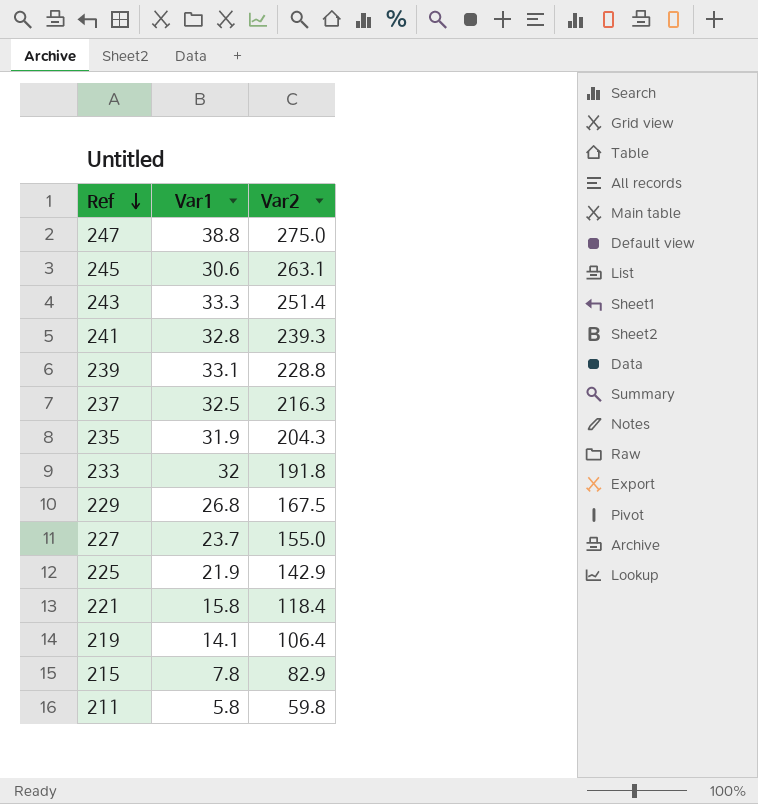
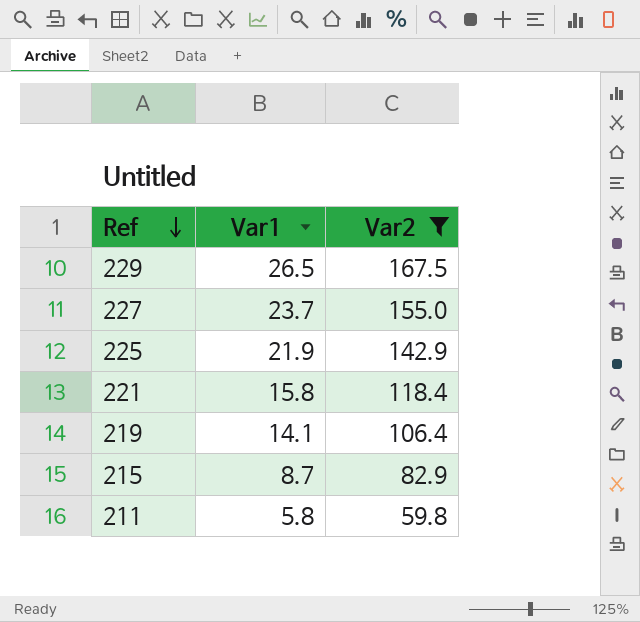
filter: none -> Var2 <= 167.5
229 | Var1: 26.8 -> 26.5
215 | Var1: 7.8 -> 8.7

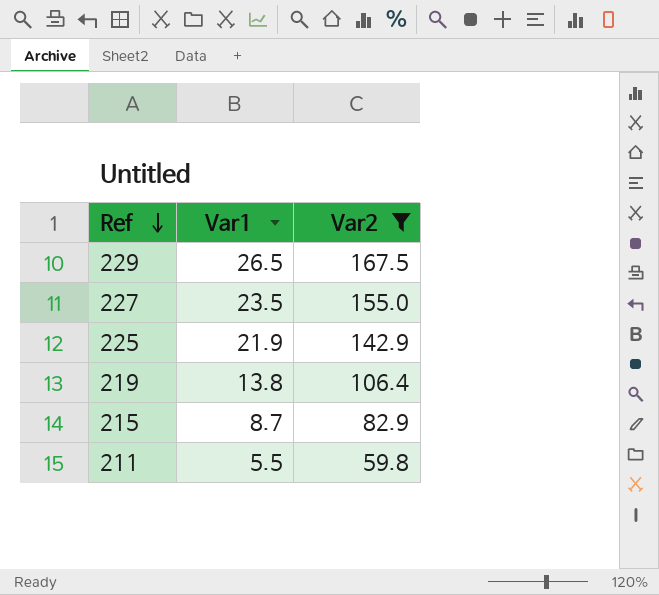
row 221: 15.8 | 118.4 -> none
227 | Var1: 23.7 -> 23.5
219 | Var1: 14.1 -> 13.8
211 | Var1: 5.8 -> 5.5

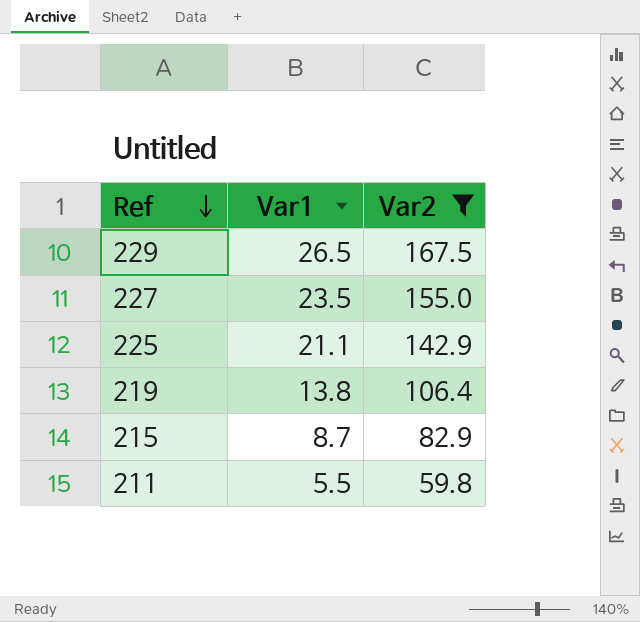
225 | Var1: 21.9 -> 21.1

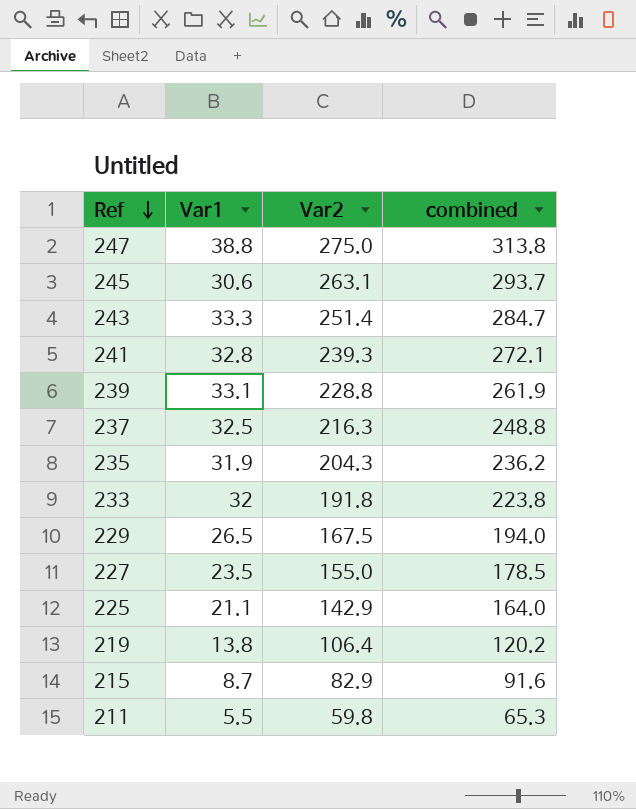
filter: Var2 <= 167.5 -> none
column combined | formula: none -> [Var1] + [Var2]

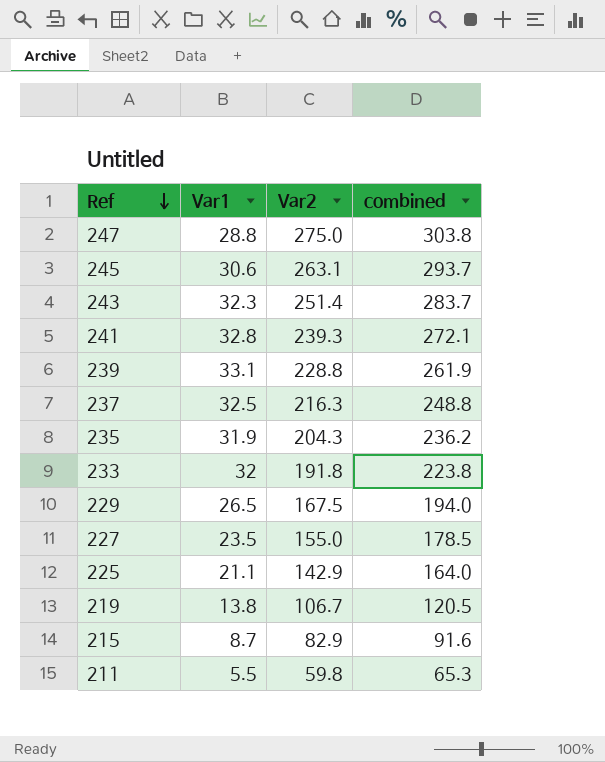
247 | Var1: 38.8 -> 28.8
247 | combined: 313.8 -> 303.8
243 | Var1: 33.3 -> 32.3
243 | combined: 284.7 -> 283.7
219 | Var2: 106.4 -> 106.7
219 | combined: 120.2 -> 120.5

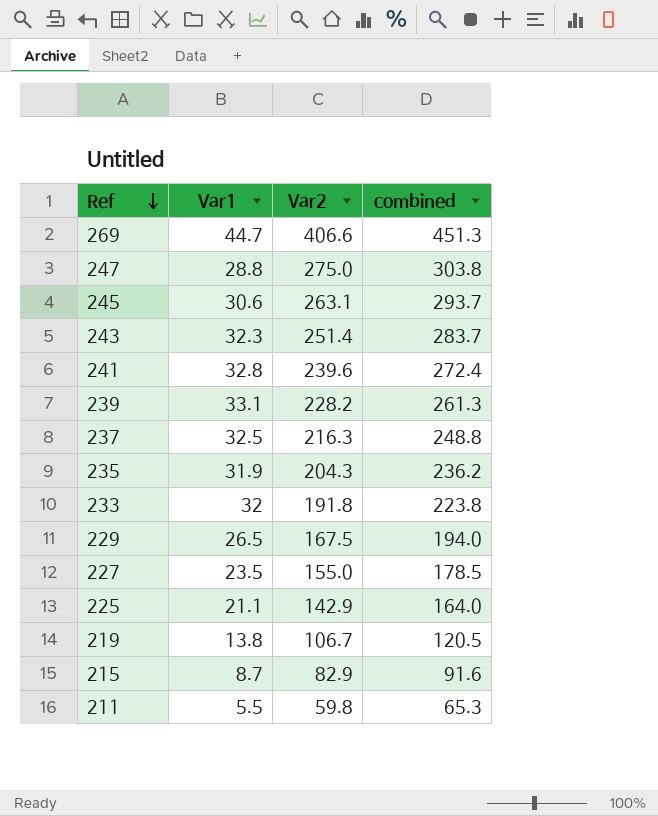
row 269: none -> 44.7 | 406.6 | 451.3
241 | Var2: 239.3 -> 239.6
241 | combined: 272.1 -> 272.4
239 | Var2: 228.8 -> 228.2
239 | combined: 261.9 -> 261.3

